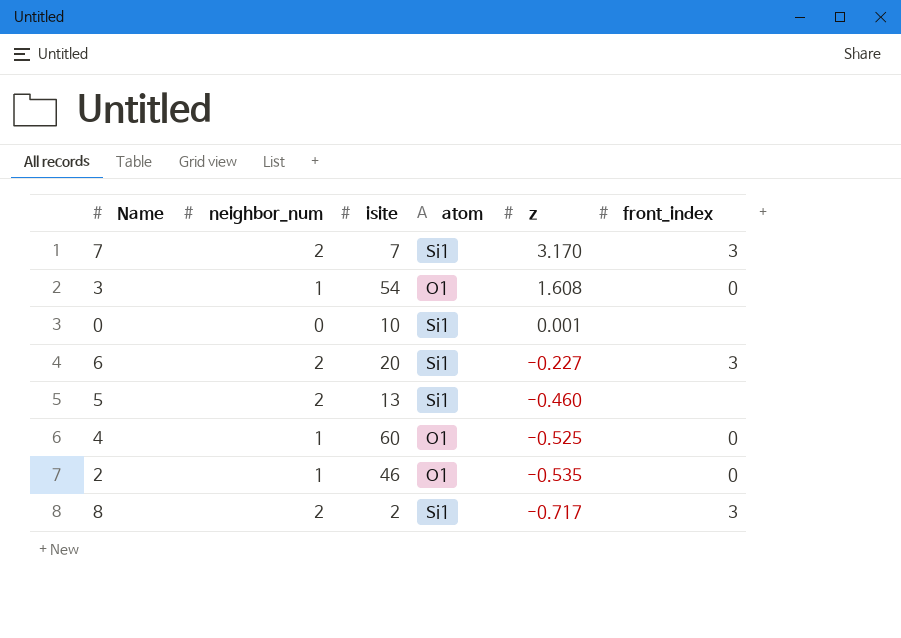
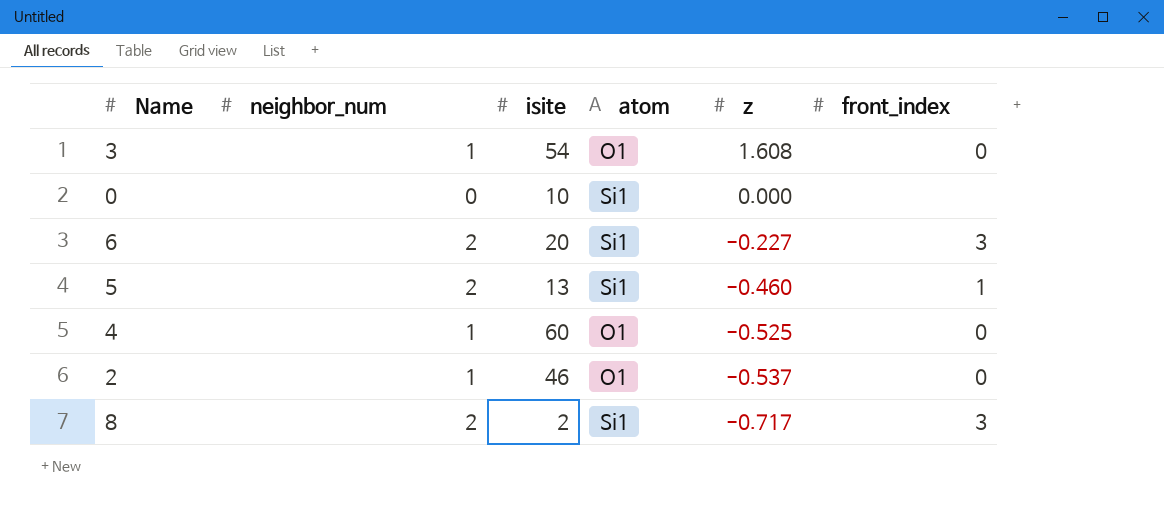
row 7: 2 | 7 | Si1 | 3.170 | 3 -> none
0 | z: 0.001 -> 0.000
5 | front_index: none -> 1
2 | z: -0.535 -> -0.537

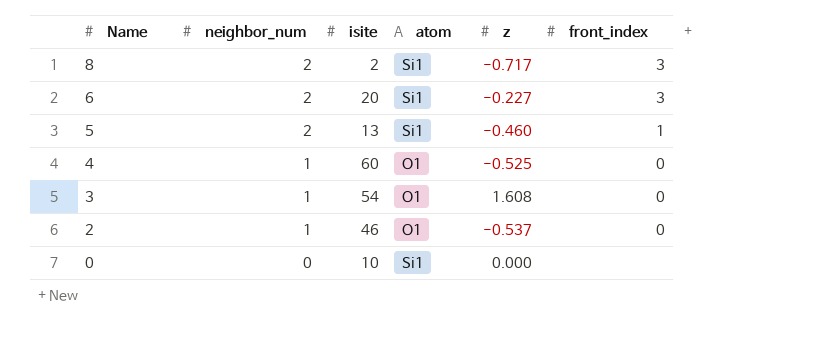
row order: z descending -> Name descending

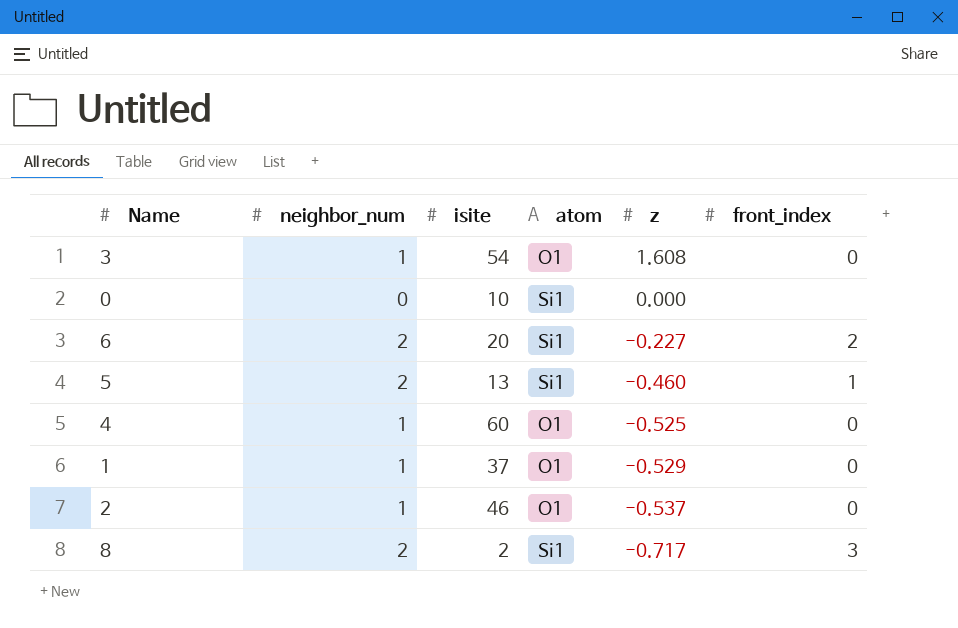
row order: Name descending -> z descending
6 | front_index: 3 -> 2
row 1: none -> 1 | 37 | O1 | -0.529 | 0

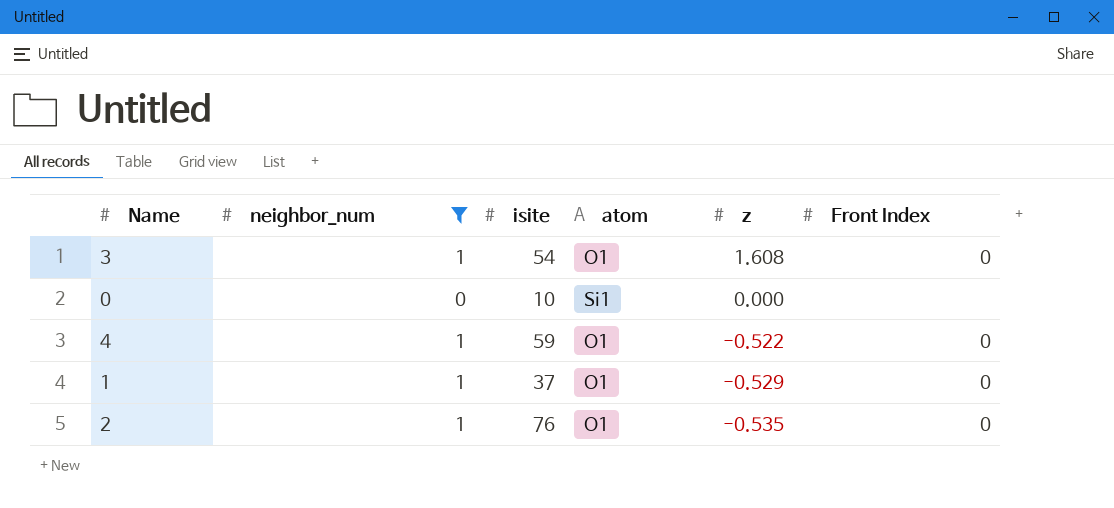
filter: none -> neighbor_num != 2
column name: front_index -> Front Index
4 | isite: 60 -> 59
4 | z: -0.525 -> -0.522
2 | isite: 46 -> 76
2 | z: -0.537 -> -0.535

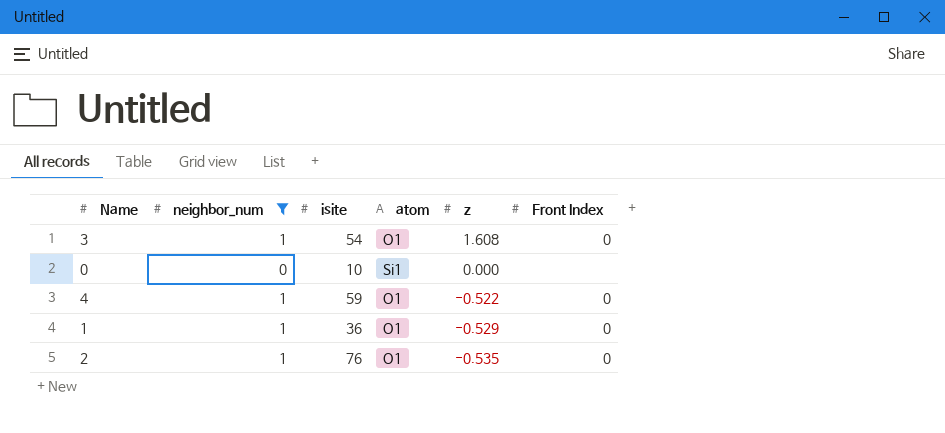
1 | isite: 37 -> 36

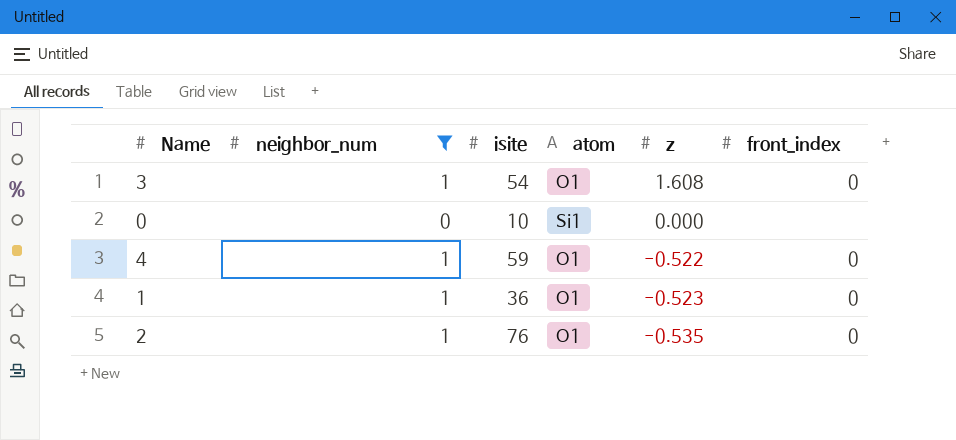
column name: Front Index -> front_index
1 | z: -0.529 -> -0.523

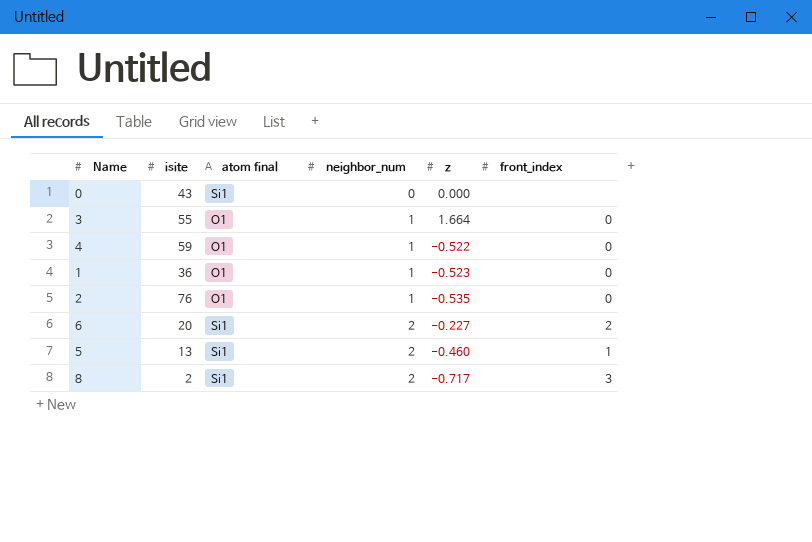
filter: neighbor_num != 2 -> none
row order: z descending -> neighbor_num ascending
column name: atom -> atom final
column neighbor_num | position: 2 -> 4
0 | isite: 10 -> 43
3 | isite: 54 -> 55
3 | z: 1.608 -> 1.664

